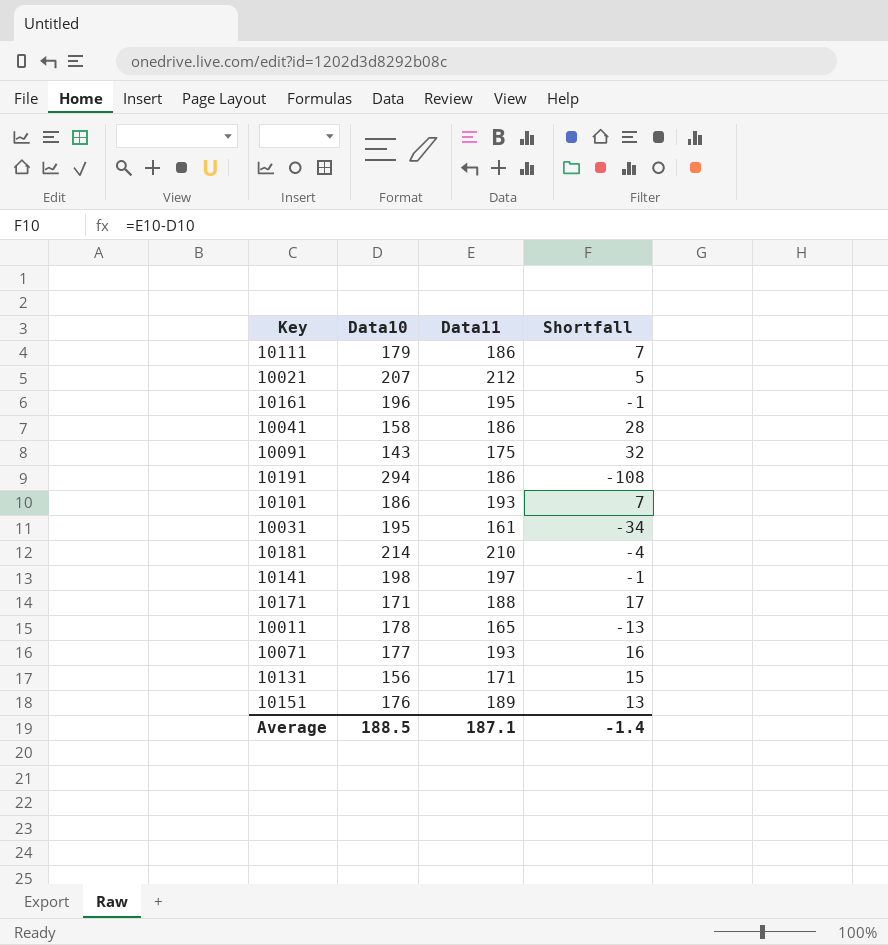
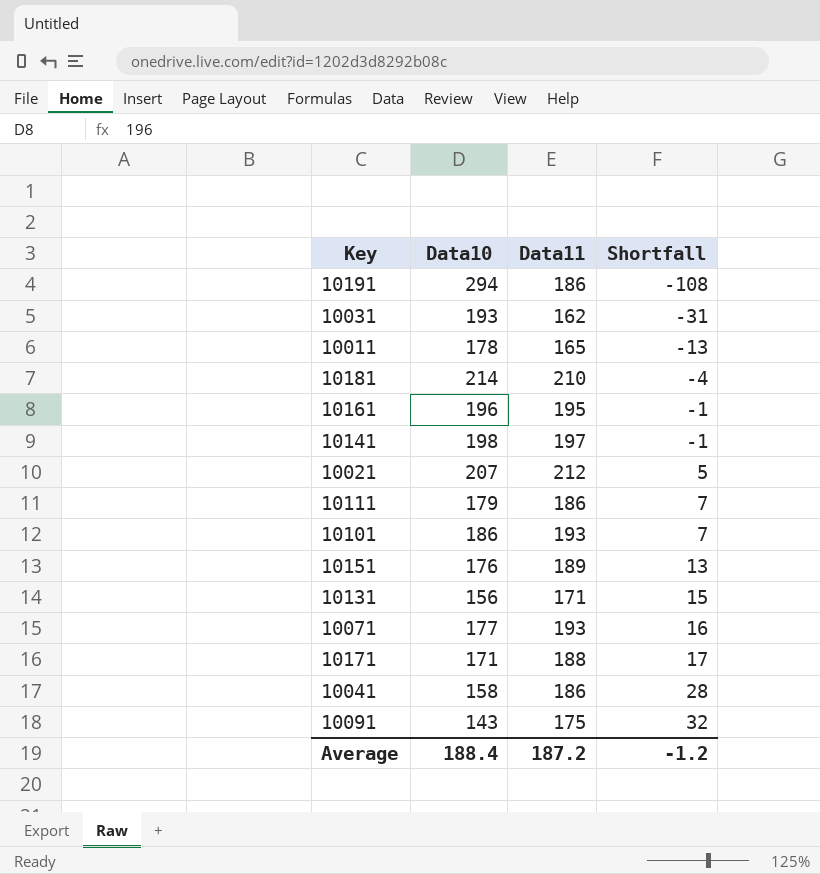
row order: none -> Shortfall ascending
10031 | Data10: 195 -> 193
10031 | Data11: 161 -> 162
10031 | Shortfall: -34 -> -31
Average | Data10: 188.5 -> 188.4
Average | Data11: 187.1 -> 187.2
Average | Shortfall: -1.4 -> -1.2

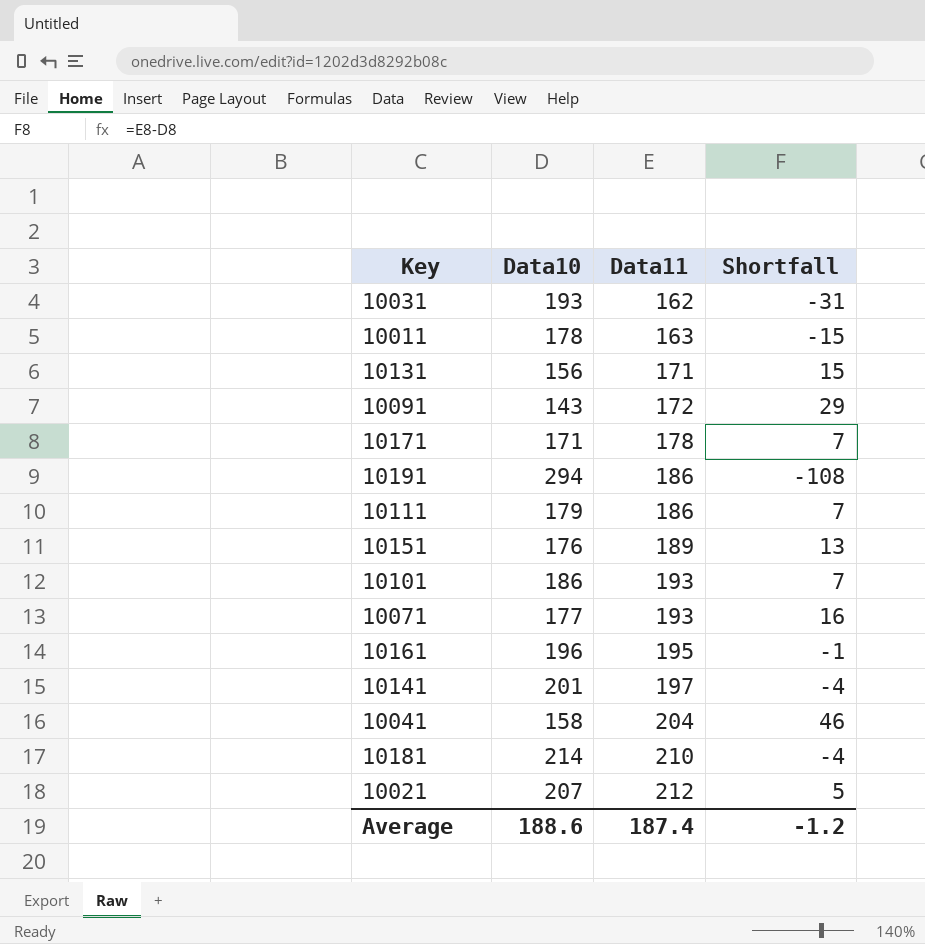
row order: Shortfall ascending -> Data11 ascending
10011 | Data11: 165 -> 163
10011 | Shortfall: -13 -> -15
10091 | Data11: 175 -> 172
10091 | Shortfall: 32 -> 29
10171 | Data11: 188 -> 178
10171 | Shortfall: 17 -> 7
10141 | Data10: 198 -> 201
10141 | Shortfall: -1 -> -4
10041 | Data11: 186 -> 204
10041 | Shortfall: 28 -> 46
Average | Data10: 188.4 -> 188.6
Average | Data11: 187.2 -> 187.4

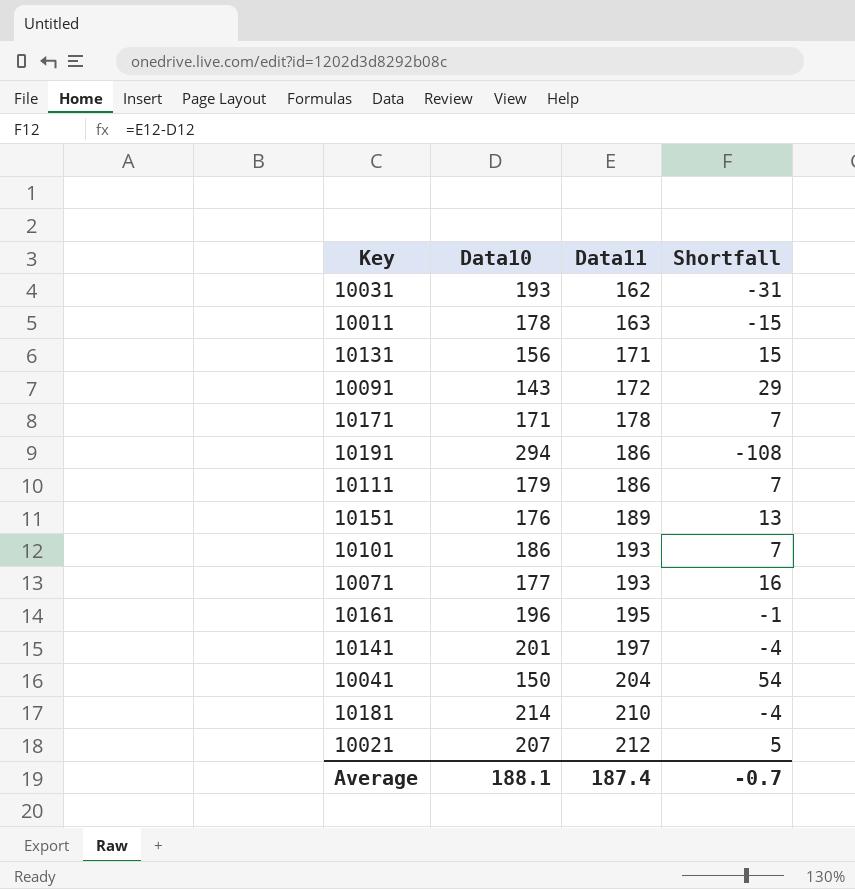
10041 | Data10: 158 -> 150
10041 | Shortfall: 46 -> 54
Average | Data10: 188.6 -> 188.1
Average | Shortfall: -1.2 -> -0.7

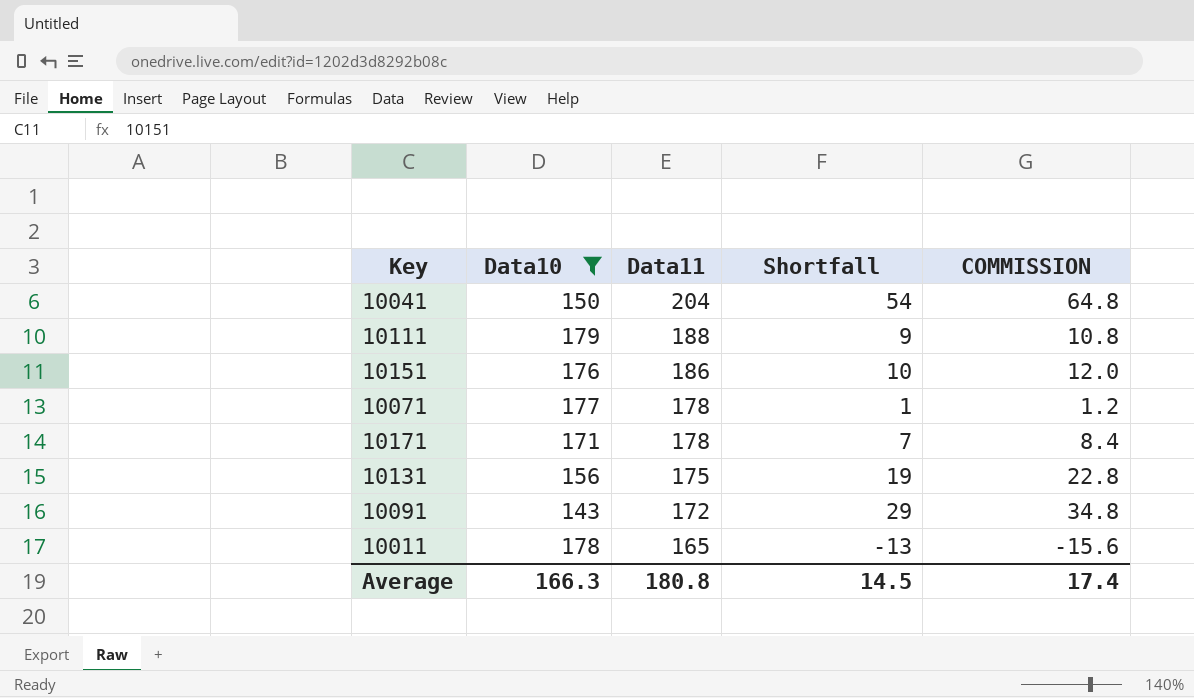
filter: none -> Data10 <= 179
row order: Data11 ascending -> Data11 descending
column COMMISSION | formula: none -> [Shortfall] * 1.2
10111 | Data11: 186 -> 188
10111 | Shortfall: 7 -> 9
10151 | Data11: 189 -> 186
10151 | Shortfall: 13 -> 10
10071 | Data11: 193 -> 178
10071 | Shortfall: 16 -> 1
10131 | Data11: 171 -> 175
10131 | Shortfall: 15 -> 19
10011 | Data11: 163 -> 165
10011 | Shortfall: -15 -> -13
Average | Data10: 188.1 -> 166.3
Average | Data11: 187.4 -> 180.8
Average | Shortfall: -0.7 -> 14.5

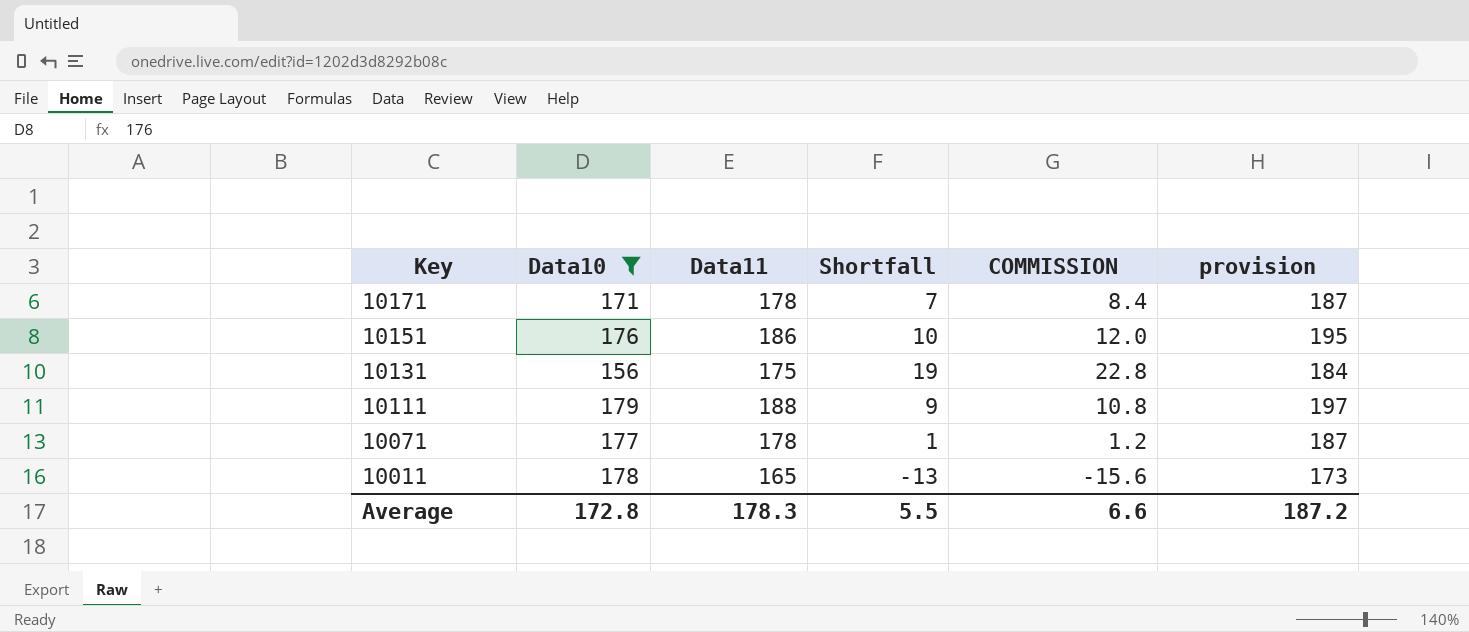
row order: Data11 descending -> Key descending
column provision | formula: none -> [Data11] * 1.05
row 10041: 150 | 204 | 54 | 64.8 -> none
row 10091: 143 | 172 | 29 | 34.8 -> none
Average | Data10: 166.3 -> 172.8
Average | Data11: 180.8 -> 178.3
Average | Shortfall: 14.5 -> 5.5
Average | COMMISSION: 17.4 -> 6.6

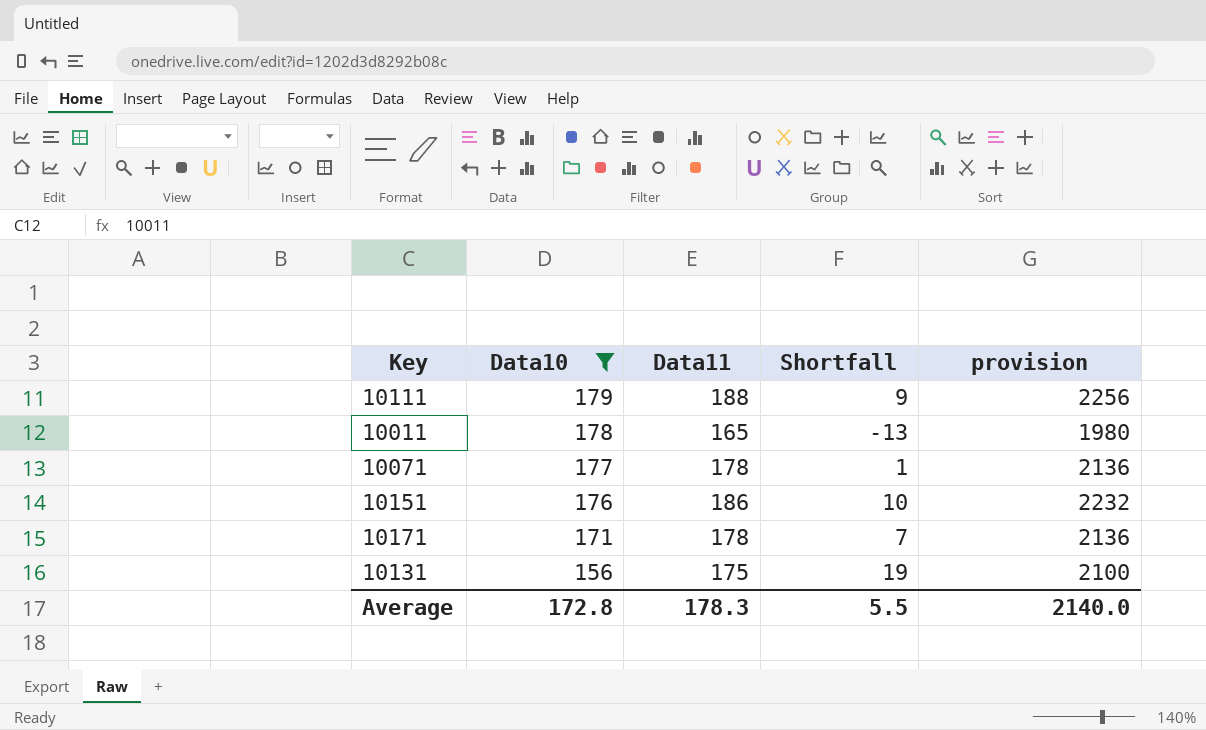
row order: Key descending -> Data10 descending
column COMMISSION | formula: [Shortfall] * 1.2 -> none
column provision | formula: [Data11] * 1.05 -> [Data11] * 12
Average | provision: 187.2 -> 2140.0

